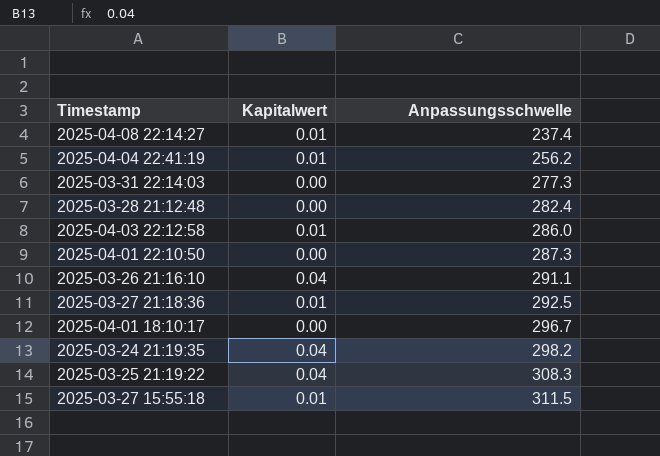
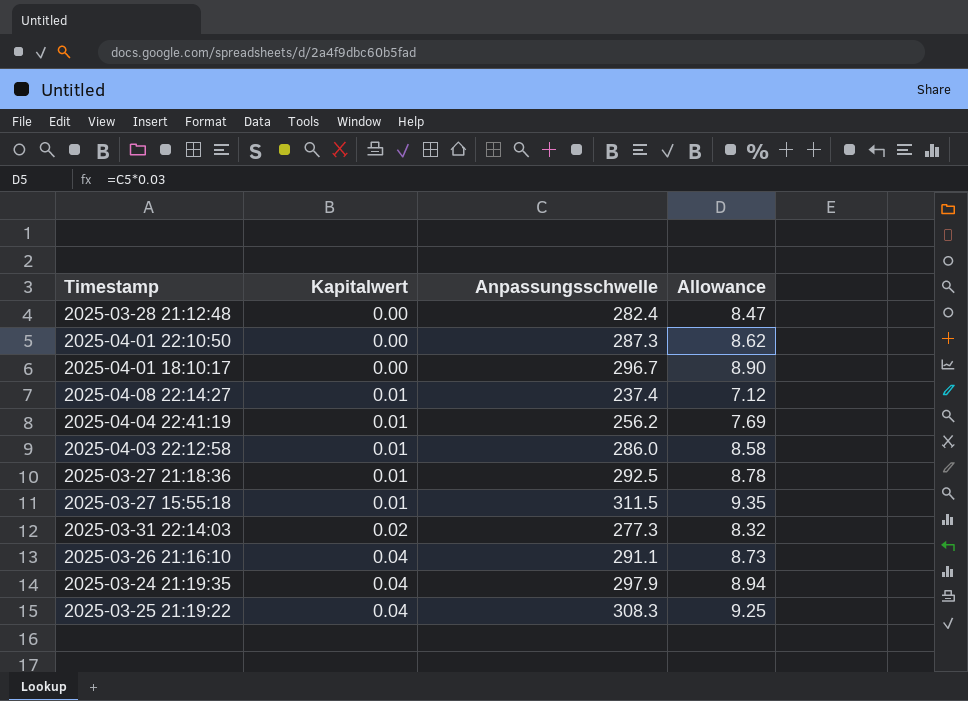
row order: Anpassungsschwelle ascending -> Kapitalwert ascending
column Allowance | formula: none -> [Anpassungsschwelle] * 0.03
2025-03-31 22:14:03 | Kapitalwert: 0.00 -> 0.02
2025-03-24 21:19:35 | Anpassungsschwelle: 298.2 -> 297.9

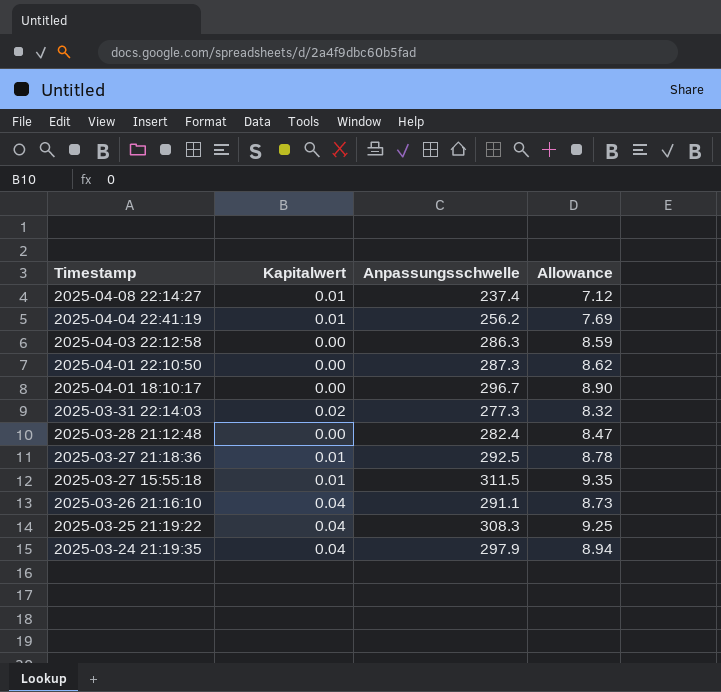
row order: Kapitalwert ascending -> Timestamp descending
2025-04-03 22:12:58 | Kapitalwert: 0.01 -> 0.00
2025-04-03 22:12:58 | Anpassungsschwelle: 286.0 -> 286.3
2025-04-03 22:12:58 | Allowance: 8.58 -> 8.59

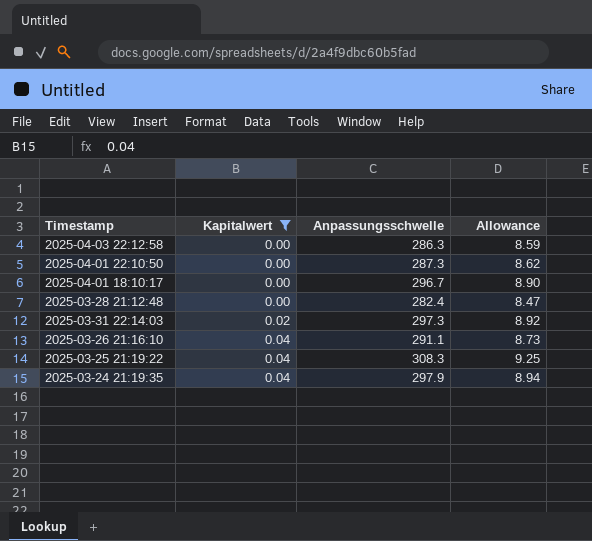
filter: none -> Kapitalwert != 0.01
row order: Timestamp descending -> Kapitalwert ascending
2025-03-31 22:14:03 | Anpassungsschwelle: 277.3 -> 297.3
2025-03-31 22:14:03 | Allowance: 8.32 -> 8.92

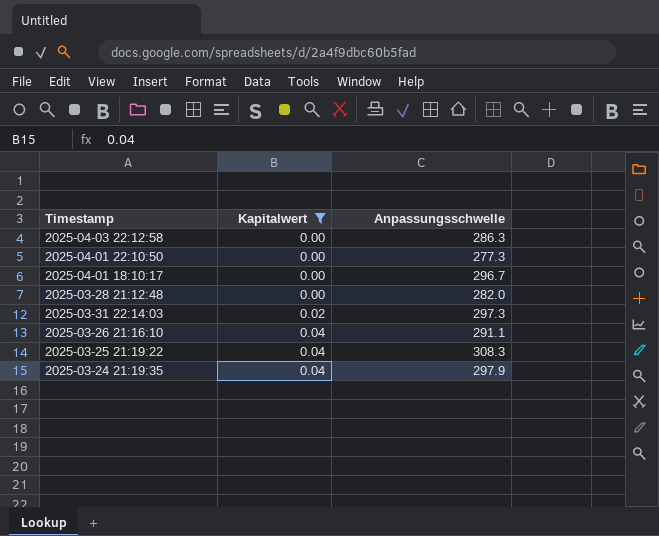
column Allowance | formula: [Anpassungsschwelle] * 0.03 -> none
2025-04-01 22:10:50 | Anpassungsschwelle: 287.3 -> 277.3
2025-03-28 21:12:48 | Anpassungsschwelle: 282.4 -> 282.0

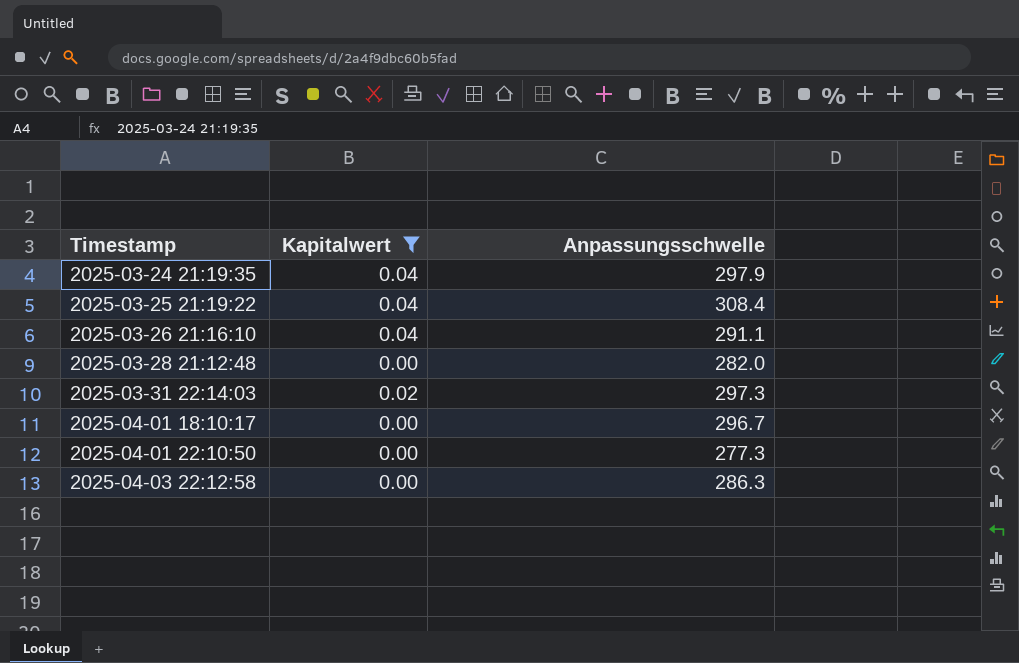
row order: Kapitalwert ascending -> Timestamp ascending
2025-03-25 21:19:22 | Anpassungsschwelle: 308.3 -> 308.4

